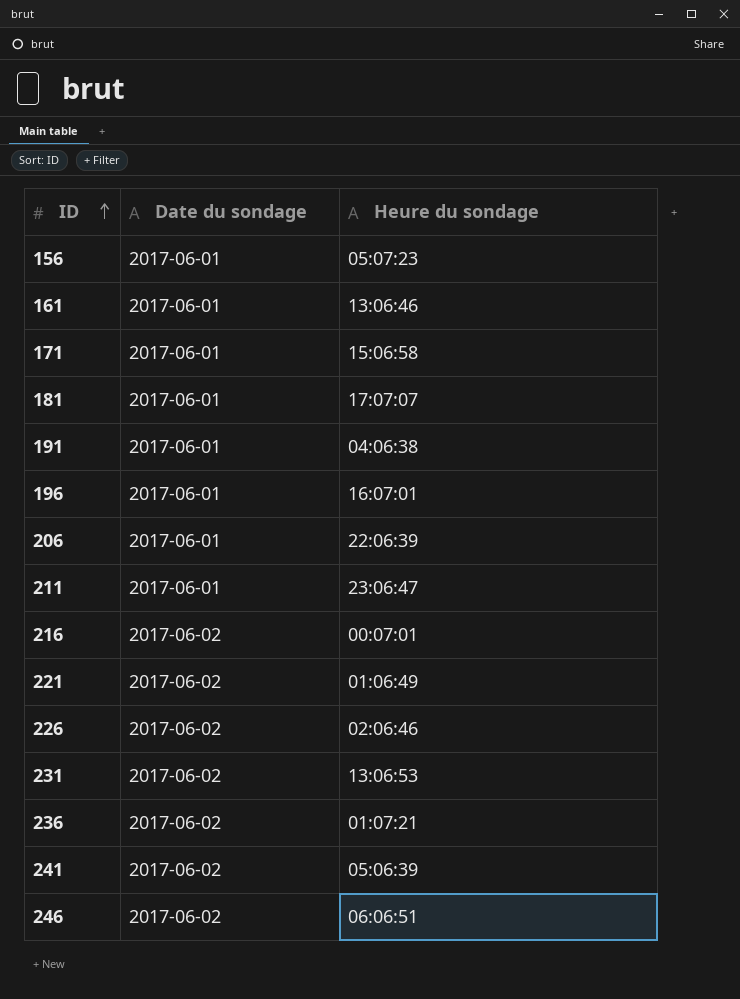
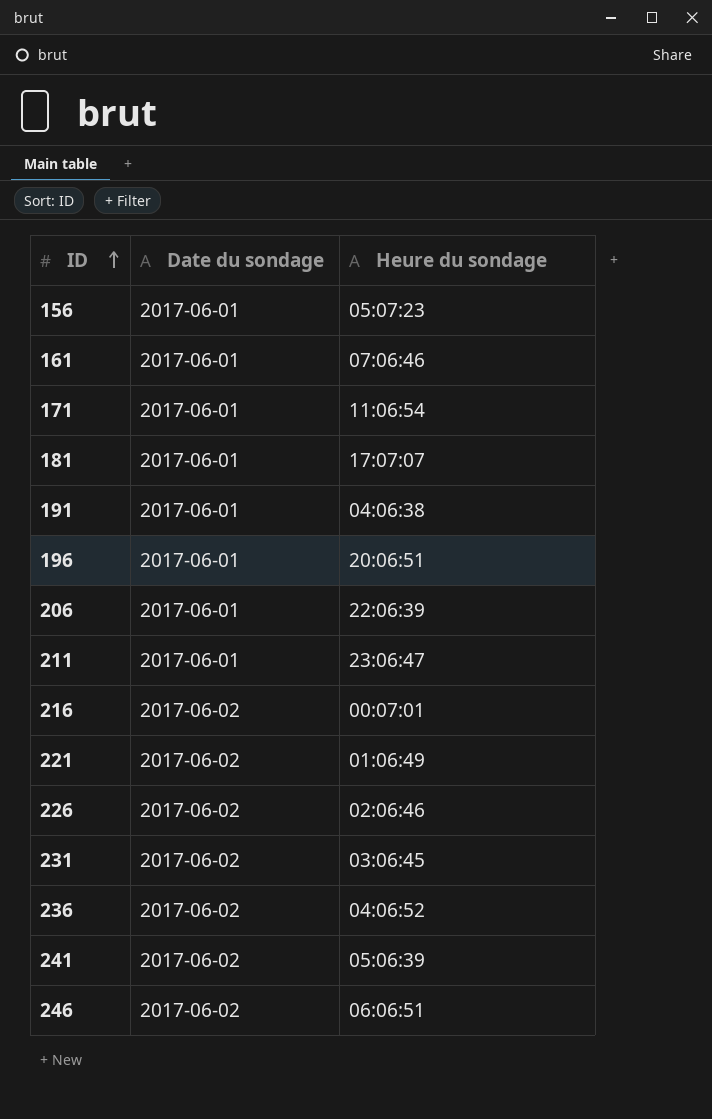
161 | Heure du sondage: 13:06:46 -> 07:06:46
171 | Heure du sondage: 15:06:58 -> 11:06:54
196 | Heure du sondage: 16:07:01 -> 20:06:51
231 | Heure du sondage: 13:06:53 -> 03:06:45
236 | Heure du sondage: 01:07:21 -> 04:06:52

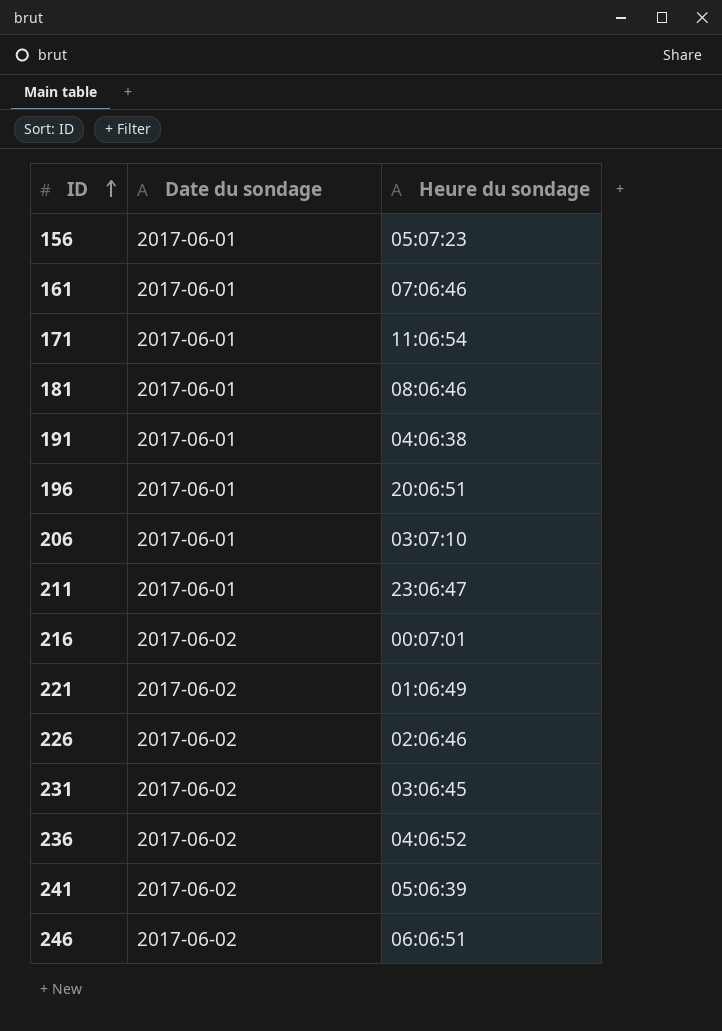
181 | Heure du sondage: 17:07:07 -> 08:06:46
206 | Heure du sondage: 22:06:39 -> 03:07:10

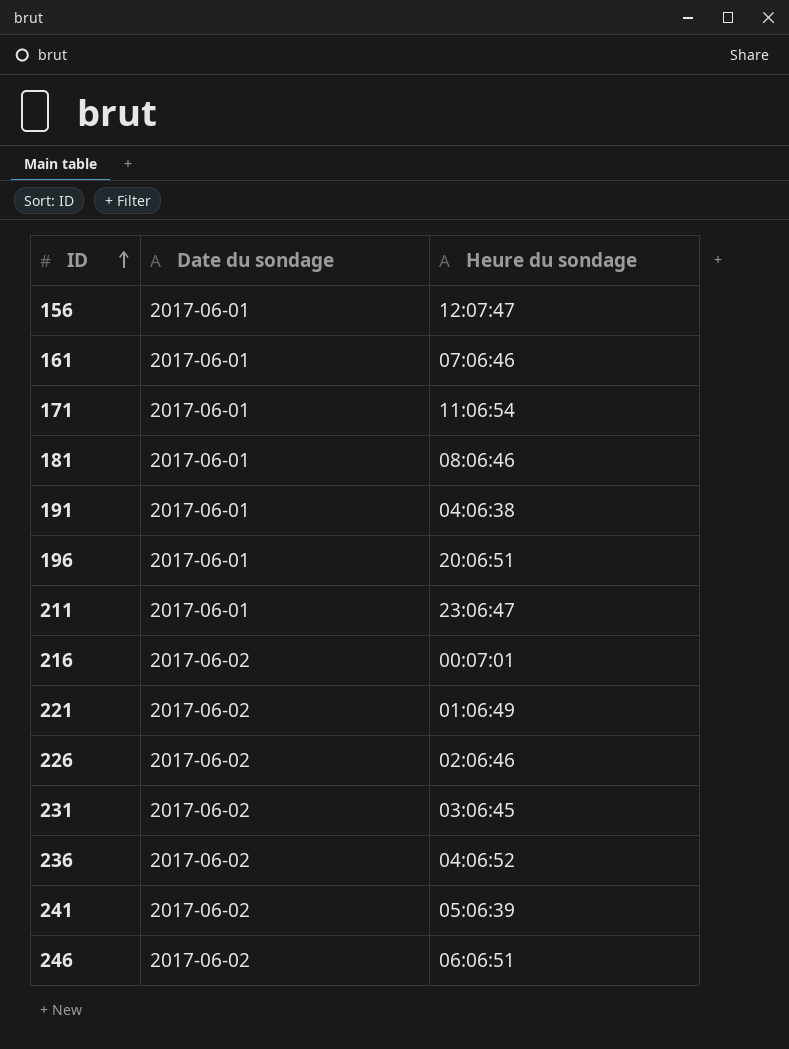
row 206: 2017-06-01 | 03:07:10 -> none
156 | Heure du sondage: 05:07:23 -> 12:07:47

